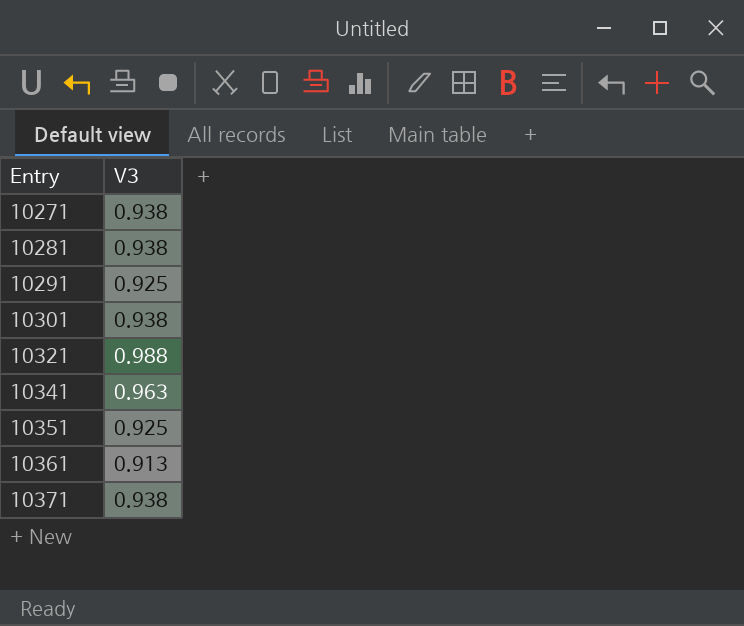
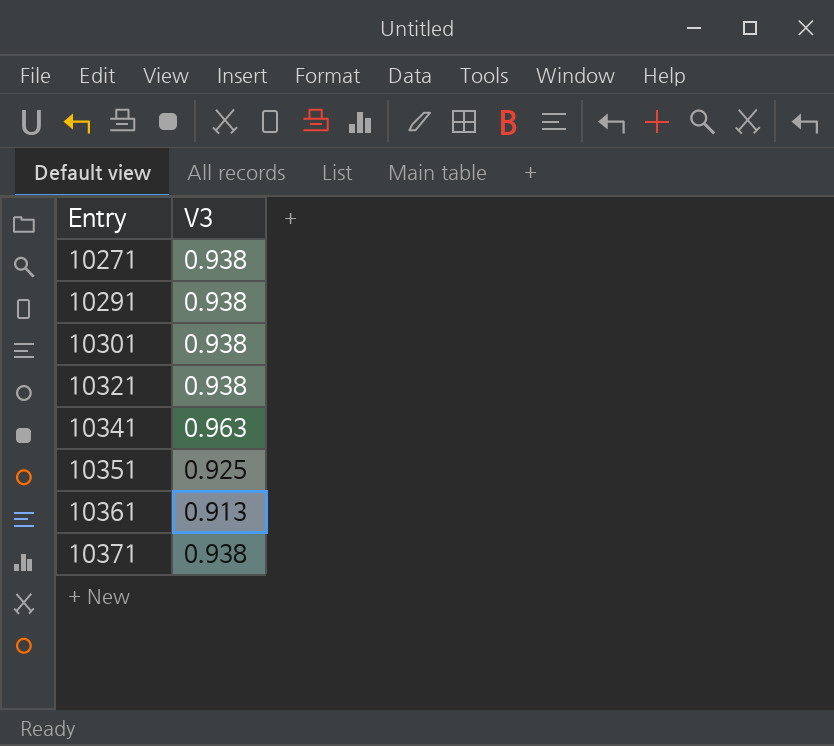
row 10281: 0.938 -> none
10291 | V3: 0.925 -> 0.938
10321 | V3: 0.988 -> 0.938

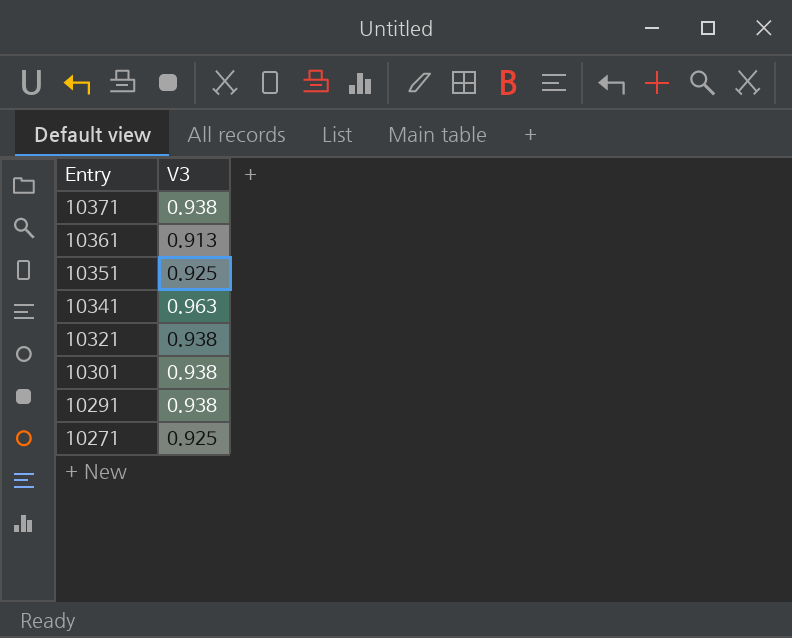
row order: Entry ascending -> Entry descending
10271 | V3: 0.938 -> 0.925

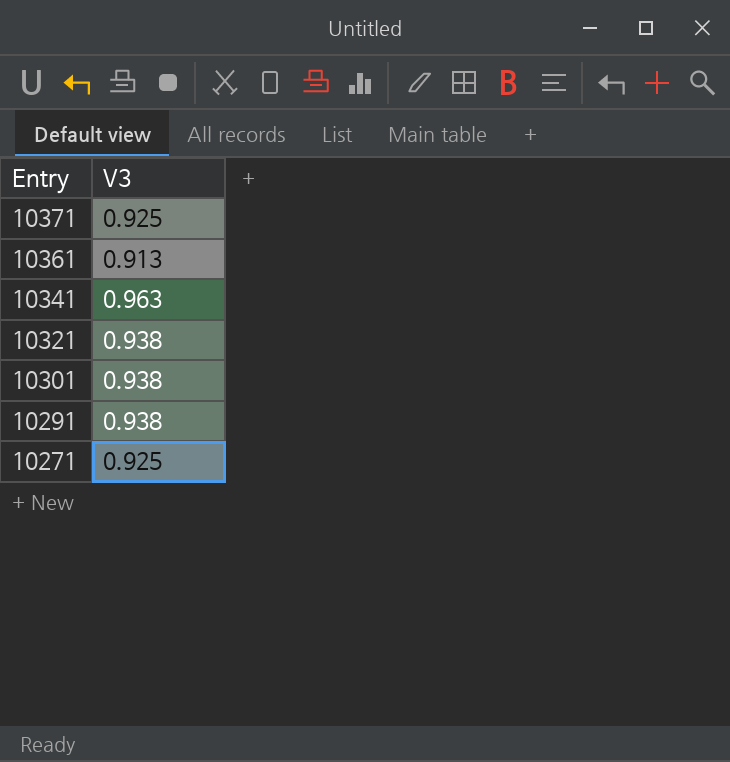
row 10351: 0.925 -> none
10371 | V3: 0.938 -> 0.925

